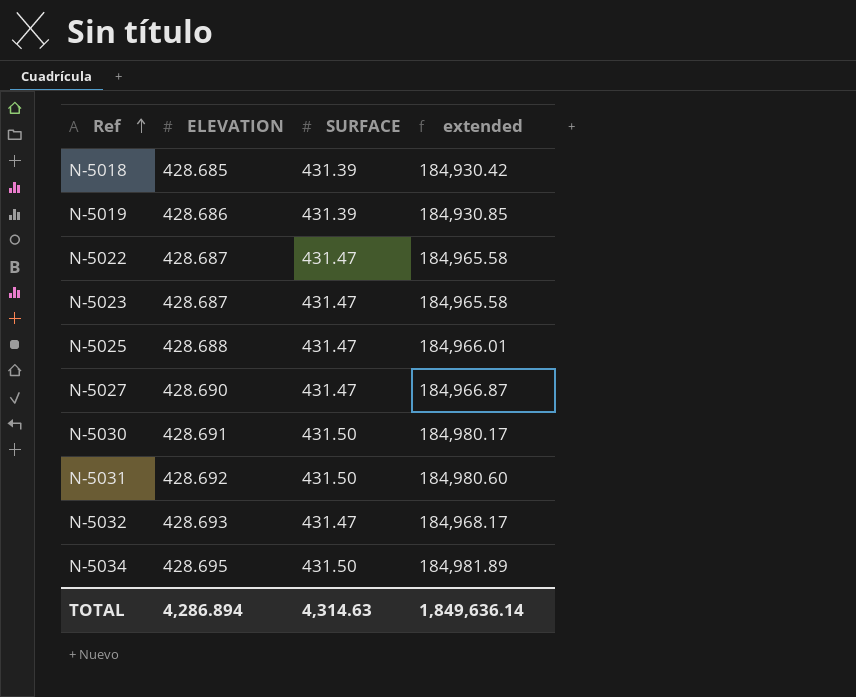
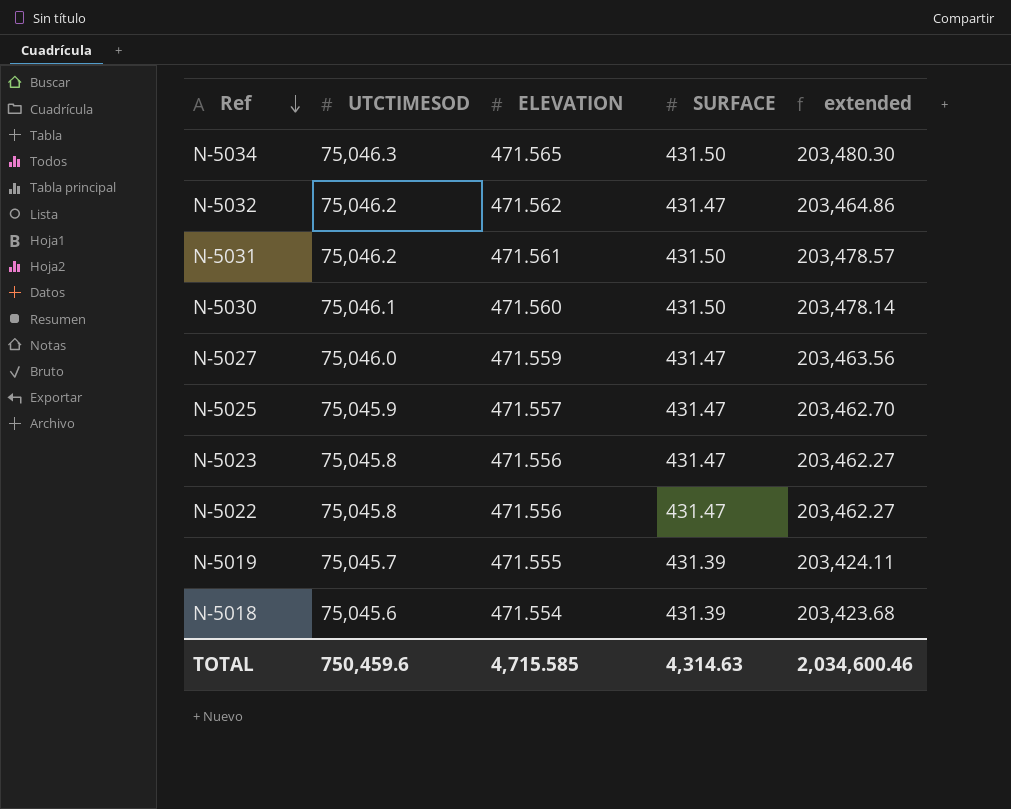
row order: Ref ascending -> Ref descending
column UTCTIMESOD | position: none -> 2
N-5034 | ELEVATION: 428.695 -> 471.565
N-5034 | extended: 184,981.89 -> 203,480.30
N-5032 | ELEVATION: 428.693 -> 471.562
N-5032 | extended: 184,968.17 -> 203,464.86
N-5031 | ELEVATION: 428.692 -> 471.561
N-5031 | extended: 184,980.60 -> 203,478.57
N-5030 | ELEVATION: 428.691 -> 471.560
N-5030 | extended: 184,980.17 -> 203,478.14
N-5027 | ELEVATION: 428.690 -> 471.559
N-5027 | extended: 184,966.87 -> 203,463.56
N-5025 | ELEVATION: 428.688 -> 471.557
N-5025 | extended: 184,966.01 -> 203,462.70
N-5023 | ELEVATION: 428.687 -> 471.556
N-5023 | extended: 184,965.58 -> 203,462.27
N-5022 | ELEVATION: 428.687 -> 471.556
N-5022 | extended: 184,965.58 -> 203,462.27
N-5019 | ELEVATION: 428.686 -> 471.555
N-5019 | extended: 184,930.85 -> 203,424.11
N-5018 | ELEVATION: 428.685 -> 471.554
N-5018 | extended: 184,930.42 -> 203,423.68
TOTAL | ELEVATION: 4,286.894 -> 4,715.585
TOTAL | extended: 1,849,636.14 -> 2,034,600.46

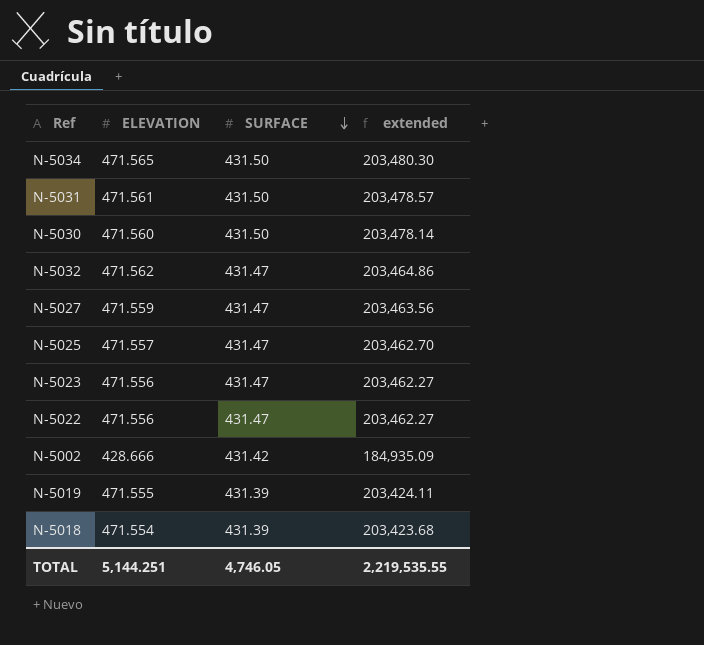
row order: Ref descending -> SURFACE descending
column UTCTIMESOD | position: 2 -> none
row N-5002: none -> 428.666 | 431.42 | 184,935.09
TOTAL | ELEVATION: 4,715.585 -> 5,144.251
TOTAL | SURFACE: 4,314.63 -> 4,746.05
TOTAL | extended: 2,034,600.46 -> 2,219,535.55

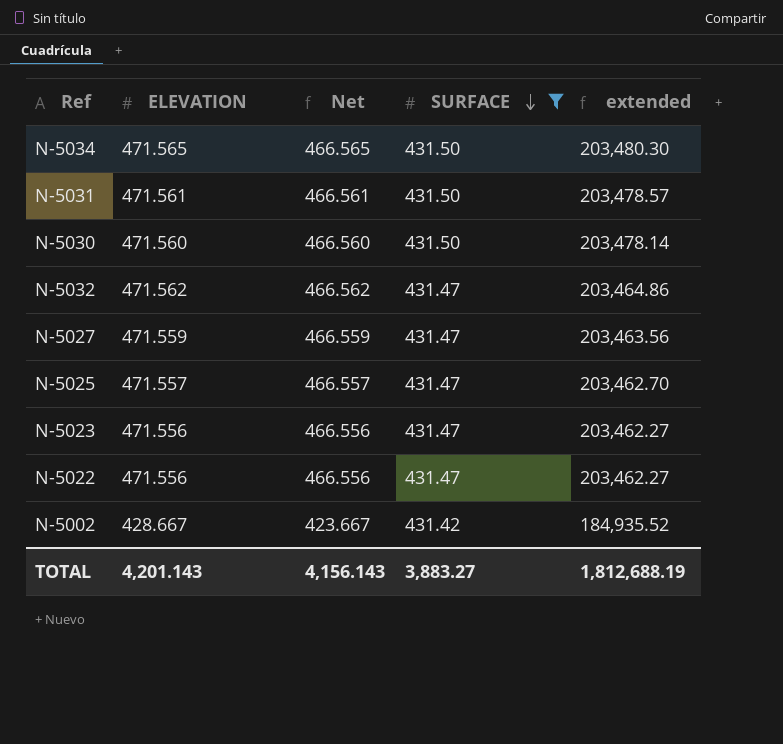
filter: none -> SURFACE != 431.39
column Net | formula: none -> [ELEVATION] - 5
N-5002 | ELEVATION: 428.666 -> 428.667
N-5002 | extended: 184,935.09 -> 184,935.52
TOTAL | ELEVATION: 5,144.251 -> 4,201.143
TOTAL | SURFACE: 4,746.05 -> 3,883.27
TOTAL | extended: 2,219,535.55 -> 1,812,688.19

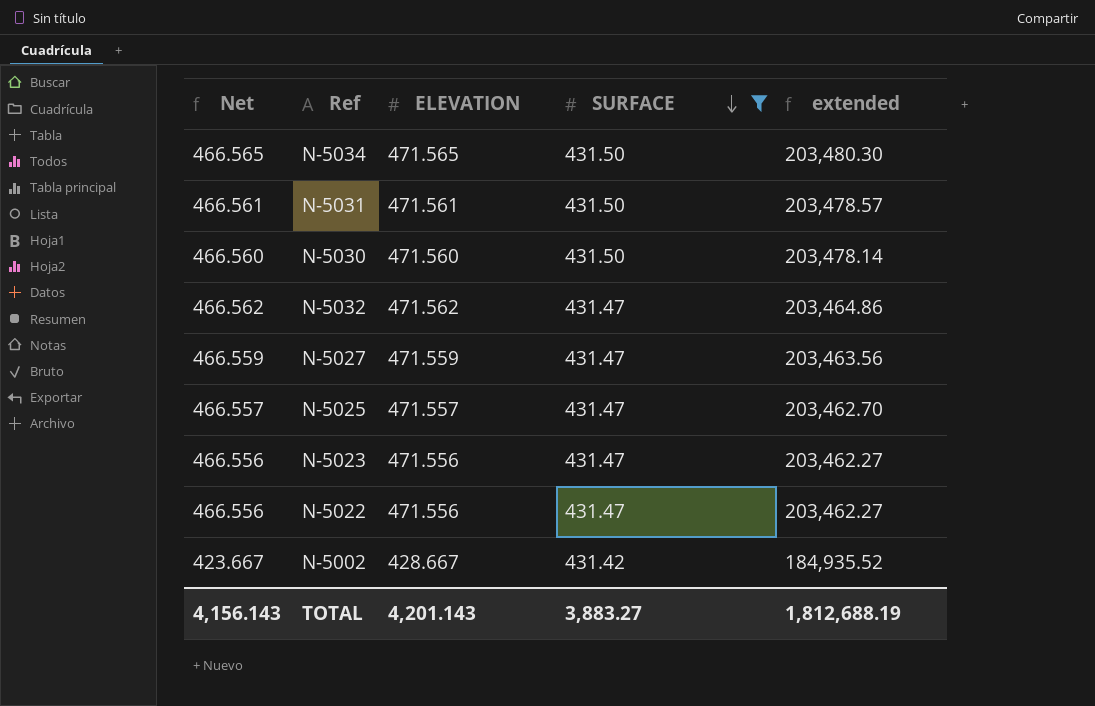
column Net | position: 3 -> 1

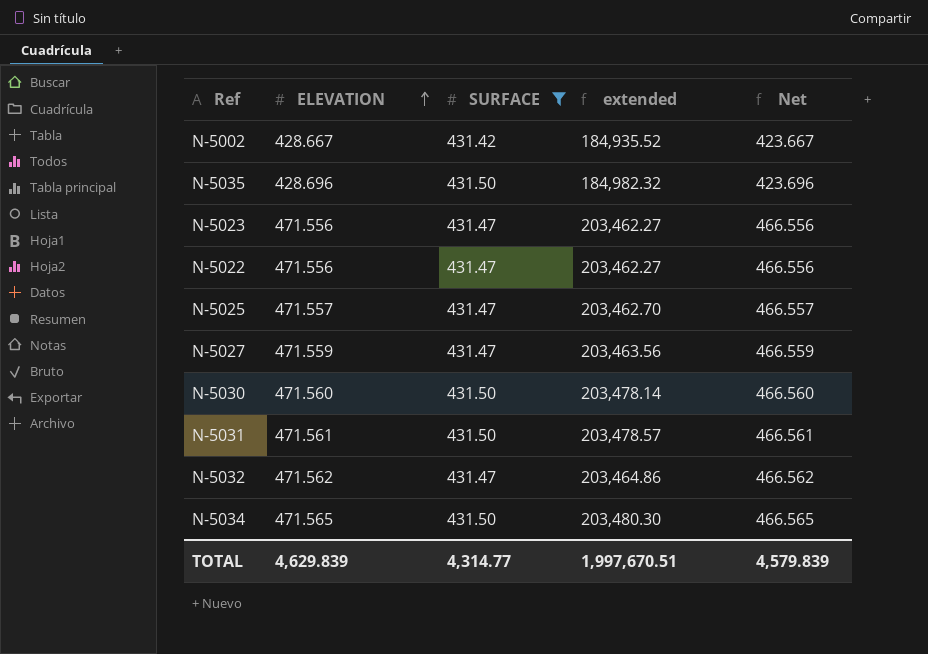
row order: SURFACE descending -> ELEVATION ascending
column Net | position: 1 -> 5
row N-5035: none -> 428.696 | 431.50 | 184,982.32 | 423.696
TOTAL | ELEVATION: 4,201.143 -> 4,629.839
TOTAL | SURFACE: 3,883.27 -> 4,314.77
TOTAL | extended: 1,812,688.19 -> 1,997,670.51
TOTAL | Net: 4,156.143 -> 4,579.839

